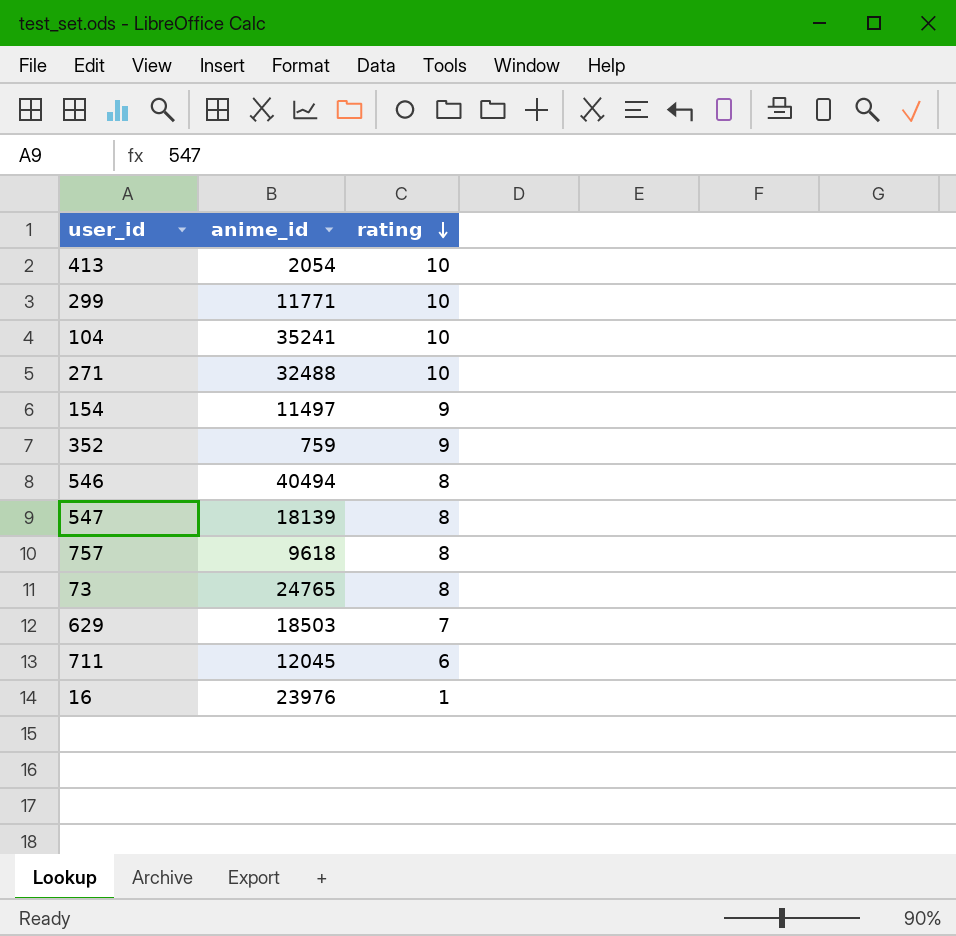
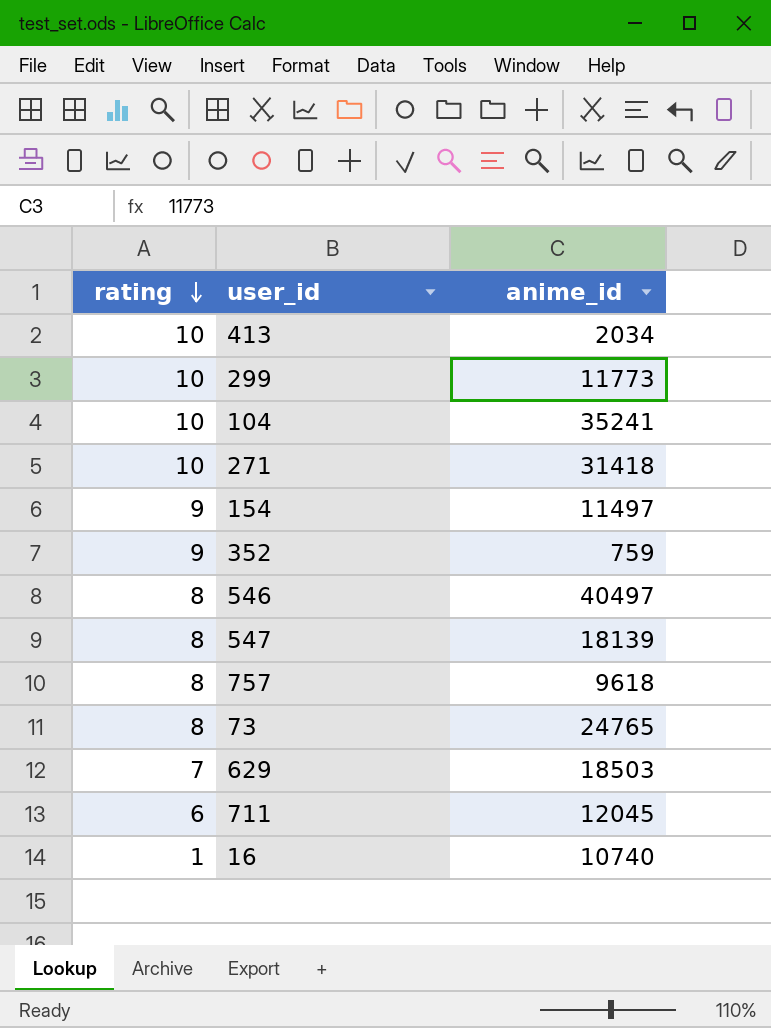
column rating | position: 3 -> 1
413 | anime_id: 2054 -> 2034
299 | anime_id: 11771 -> 11773
271 | anime_id: 32488 -> 31418
546 | anime_id: 40494 -> 40497
16 | anime_id: 23976 -> 10740

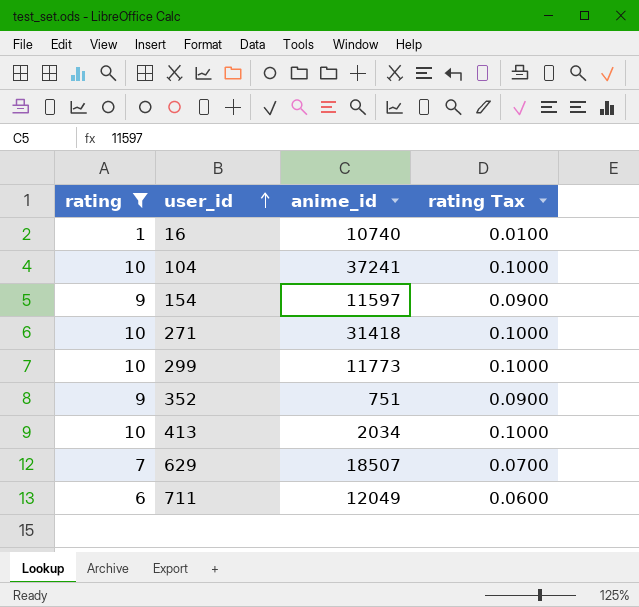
filter: none -> rating != 8
row order: rating descending -> user_id ascending
column rating Tax | formula: none -> [rating] * 0.01
104 | anime_id: 35241 -> 37241
154 | anime_id: 11497 -> 11597
352 | anime_id: 759 -> 751
629 | anime_id: 18503 -> 18507
711 | anime_id: 12045 -> 12049

